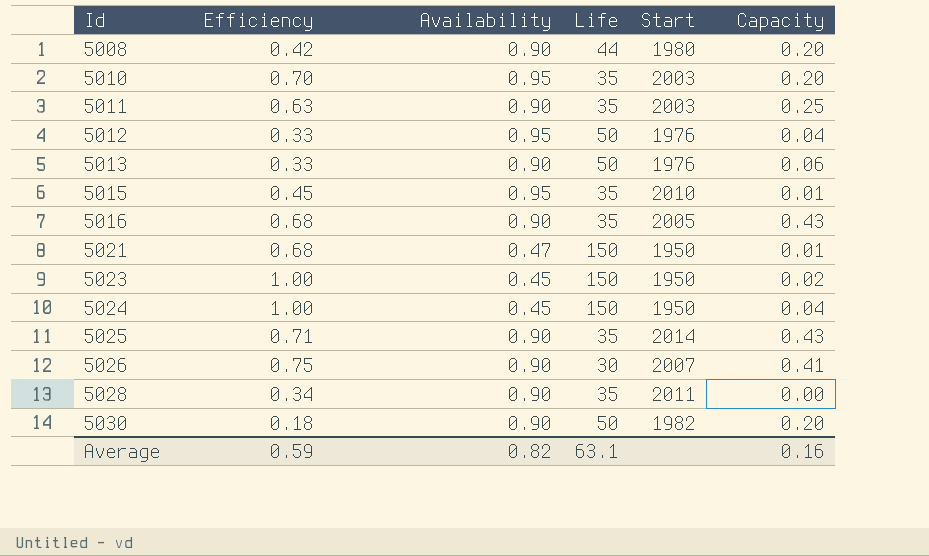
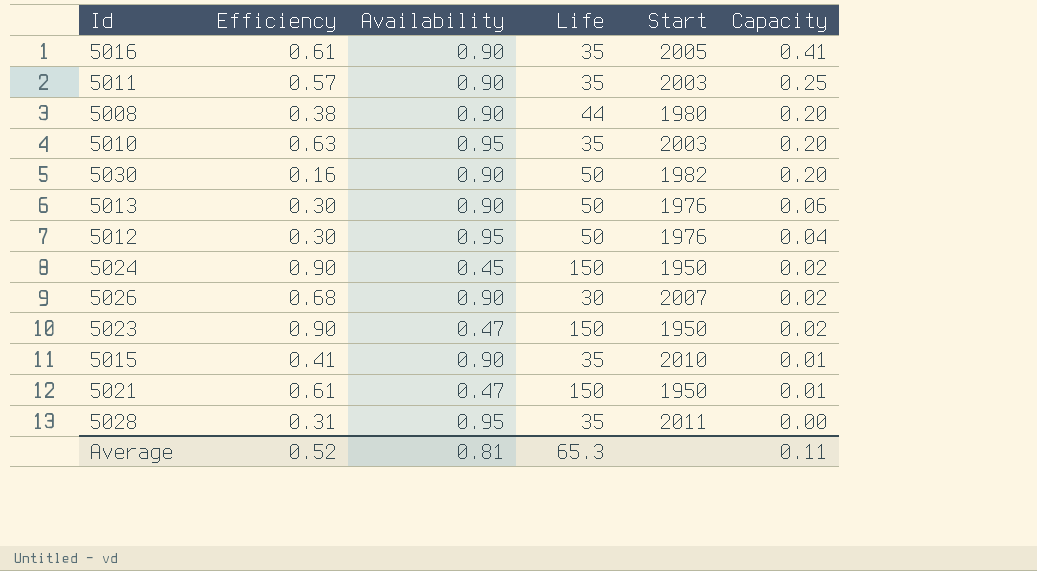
row order: Id ascending -> Capacity descending
row 5025: 0.71 | 0.90 | 35 | 2014 | 0.43 -> none
5016 | Efficiency: 0.68 -> 0.61
5016 | Capacity: 0.43 -> 0.41
5011 | Efficiency: 0.63 -> 0.57
5008 | Efficiency: 0.42 -> 0.38
5010 | Efficiency: 0.70 -> 0.63
5030 | Efficiency: 0.18 -> 0.16
5013 | Efficiency: 0.33 -> 0.30
5012 | Efficiency: 0.33 -> 0.30
5024 | Efficiency: 1.00 -> 0.90
5024 | Capacity: 0.04 -> 0.02
5026 | Efficiency: 0.75 -> 0.68
5026 | Capacity: 0.41 -> 0.02
5023 | Efficiency: 1.00 -> 0.90
5023 | Availability: 0.45 -> 0.47
5015 | Efficiency: 0.45 -> 0.41
5015 | Availability: 0.95 -> 0.90
5021 | Efficiency: 0.68 -> 0.61
5028 | Efficiency: 0.34 -> 0.31
5028 | Availability: 0.90 -> 0.95
Average | Efficiency: 0.59 -> 0.52
Average | Availability: 0.82 -> 0.81
Average | Life: 63.1 -> 65.3
Average | Capacity: 0.16 -> 0.11

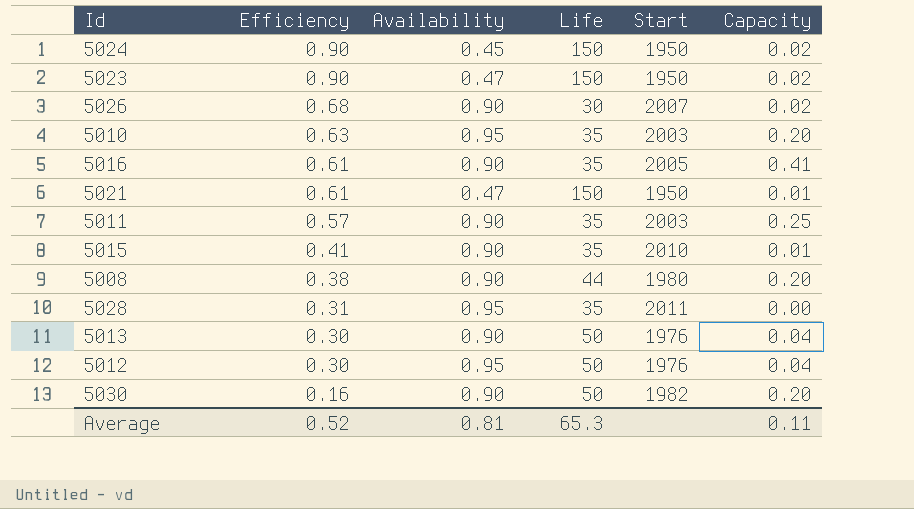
row order: Capacity descending -> Efficiency descending
5013 | Capacity: 0.06 -> 0.04

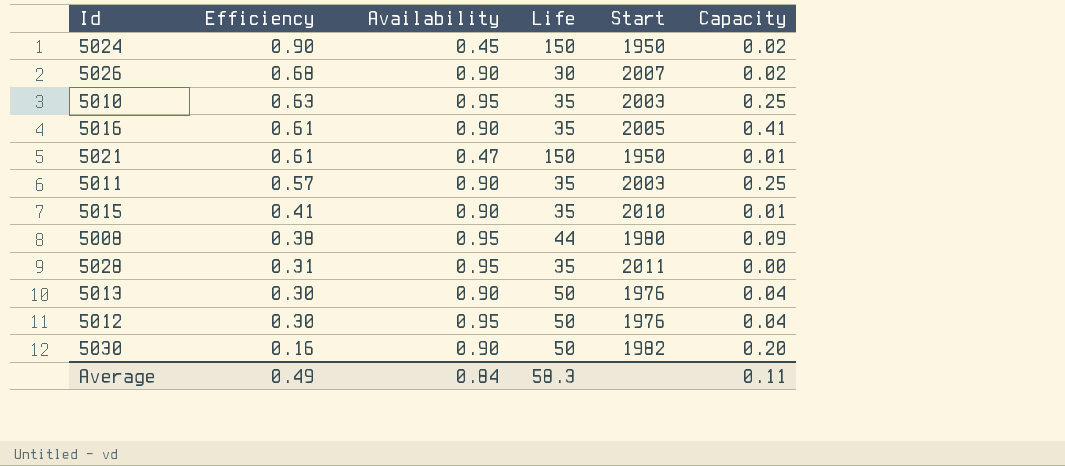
row 5023: 0.90 | 0.47 | 150 | 1950 | 0.02 -> none
5010 | Capacity: 0.20 -> 0.25
5008 | Availability: 0.90 -> 0.95
5008 | Capacity: 0.20 -> 0.09
Average | Efficiency: 0.52 -> 0.49
Average | Availability: 0.81 -> 0.84
Average | Life: 65.3 -> 58.3

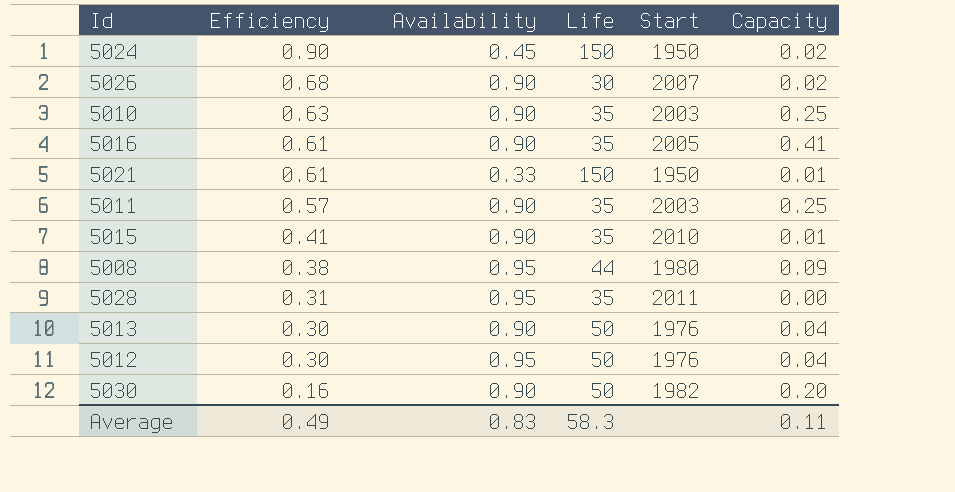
5010 | Availability: 0.95 -> 0.90
5021 | Availability: 0.47 -> 0.33
Average | Availability: 0.84 -> 0.83

